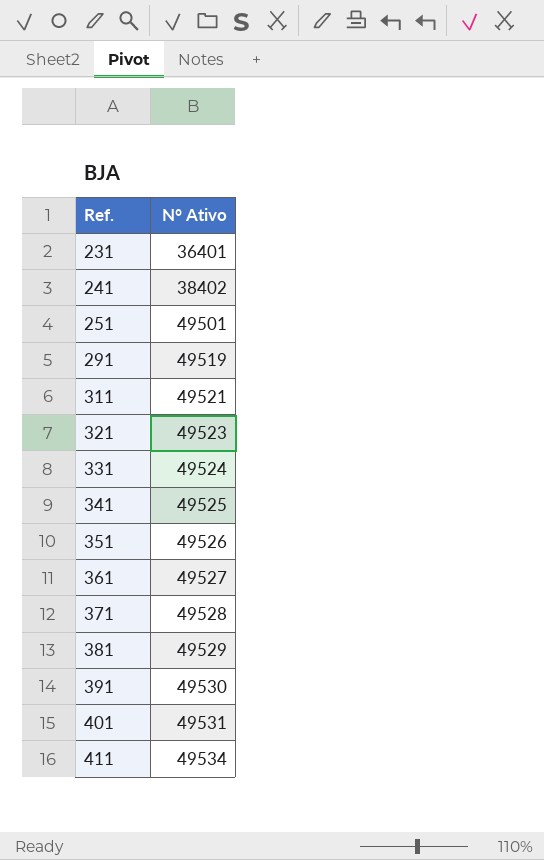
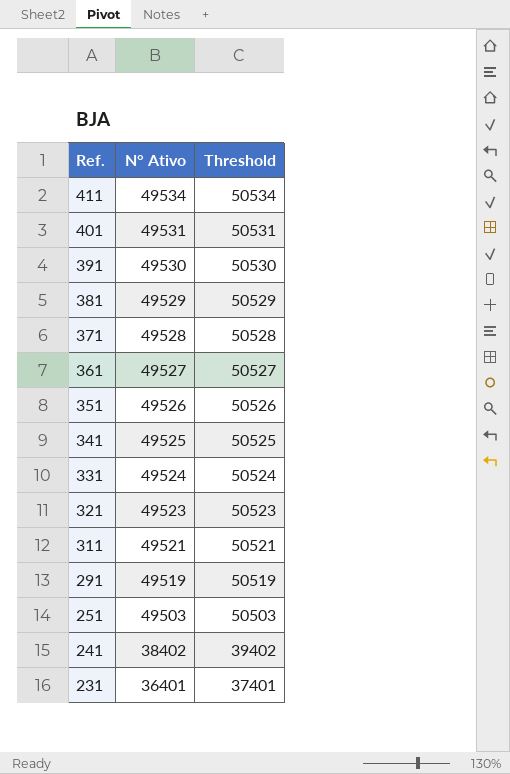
row order: Ref. ascending -> Ref. descending
column Threshold | formula: none -> [N° Ativo] + 1000
251 | N° Ativo: 49501 -> 49503

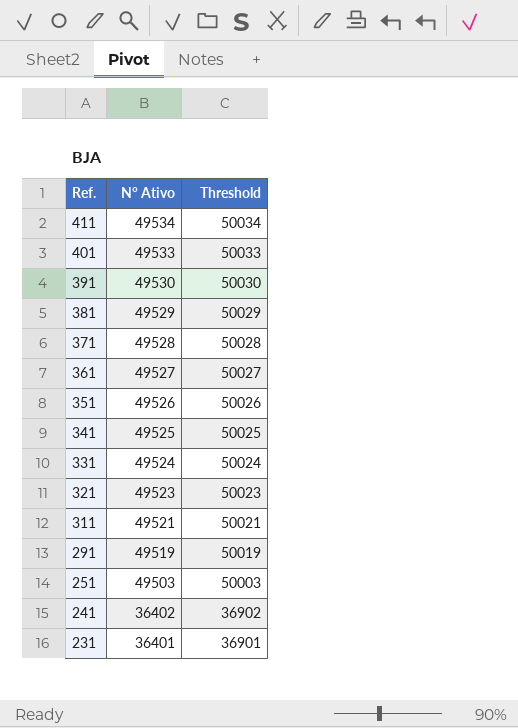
column Threshold | formula: [N° Ativo] + 1000 -> [N° Ativo] + 500
401 | N° Ativo: 49531 -> 49533
241 | N° Ativo: 38402 -> 36402

